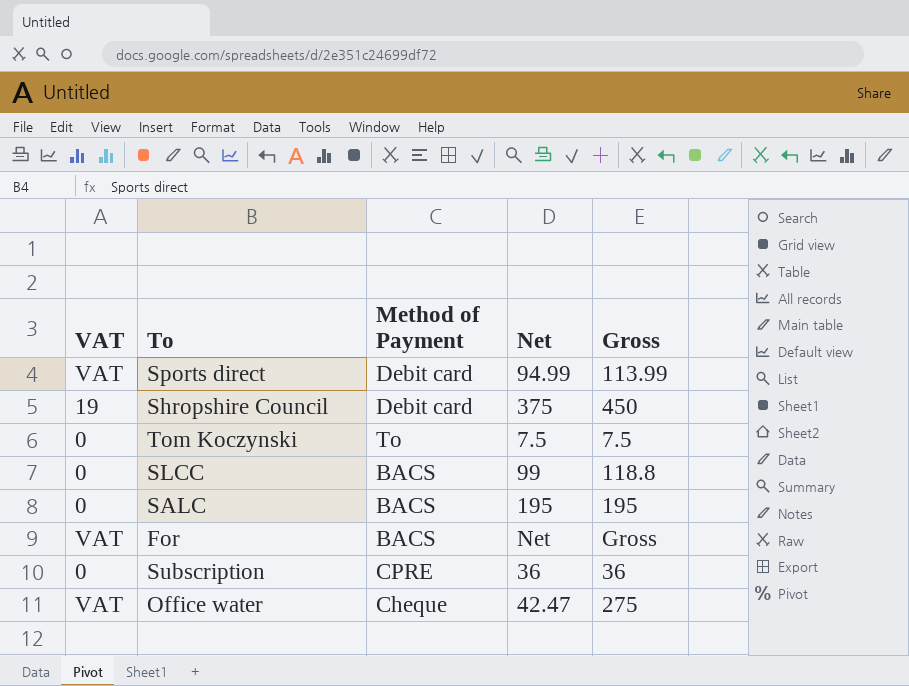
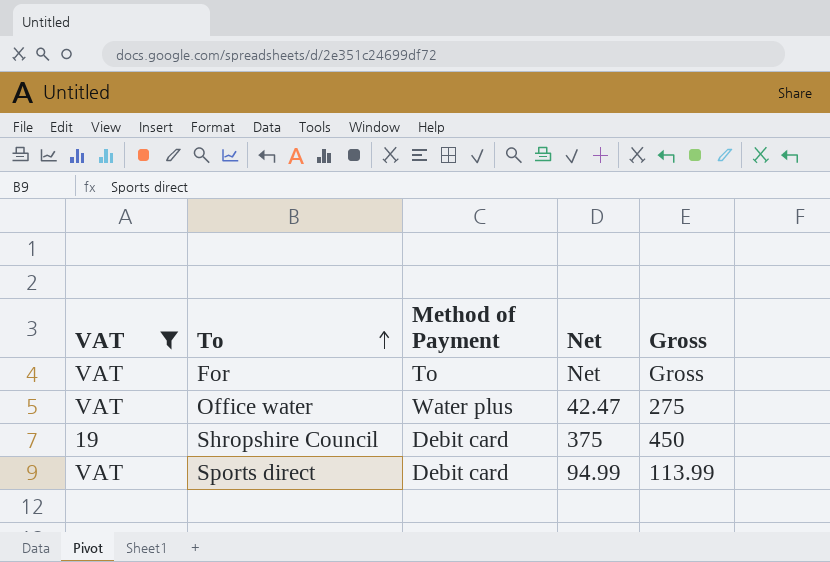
filter: none -> VAT != 0
row order: none -> To ascending
For | Method of Payment: BACS -> To
Office water | Method of Payment: Cheque -> Water plus

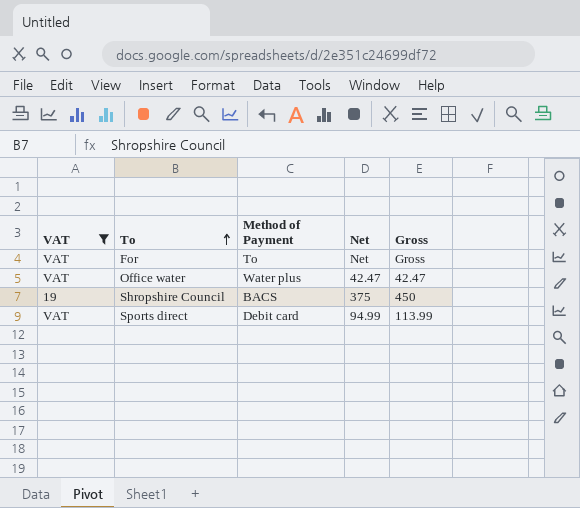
Office water | Gross: 275 -> 42.47
Shropshire Council | Method of Payment: Debit card -> BACS

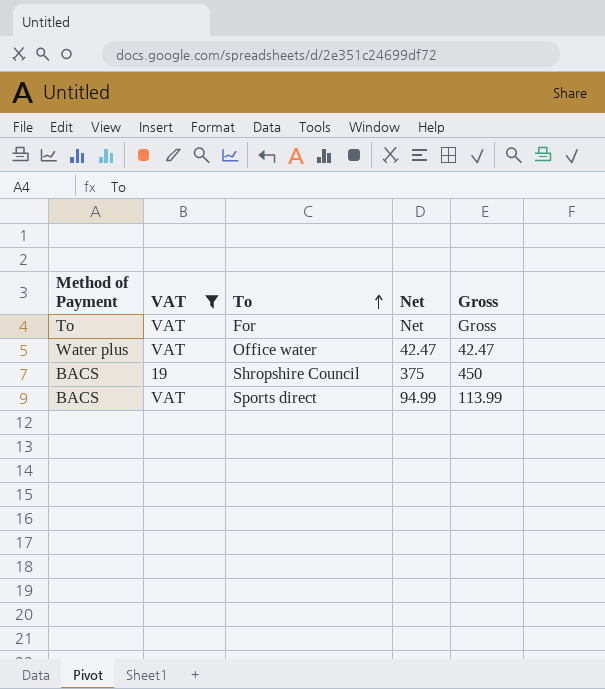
column Method of Payment | position: 3 -> 1
Sports direct | Method of Payment: Debit card -> BACS

